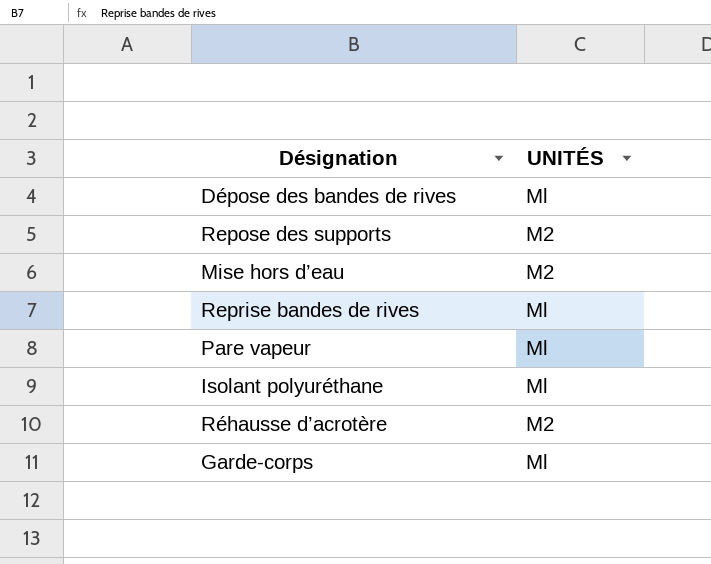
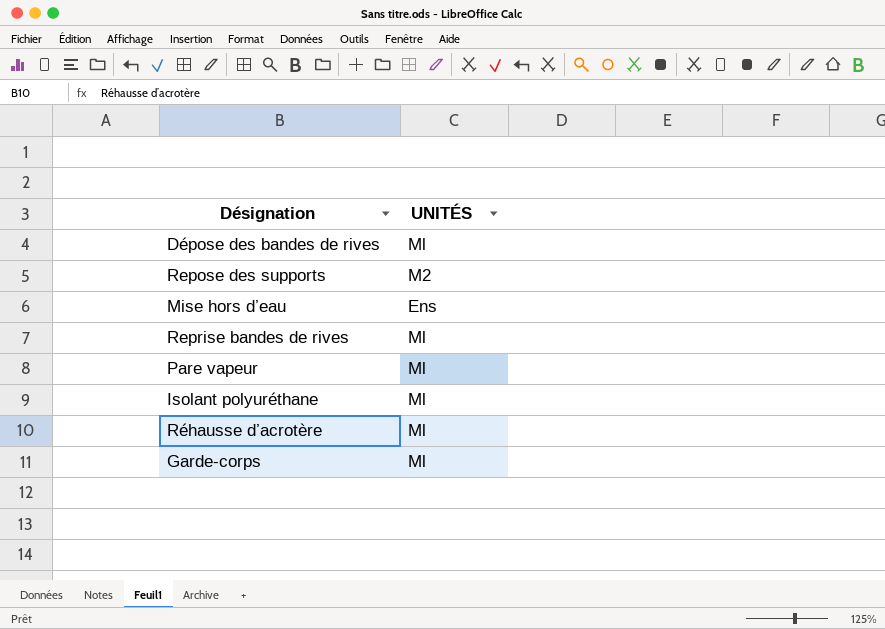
Mise hors d’eau | UNITÉS: M2 -> Ens
Réhausse d’acrotère | UNITÉS: M2 -> Ml

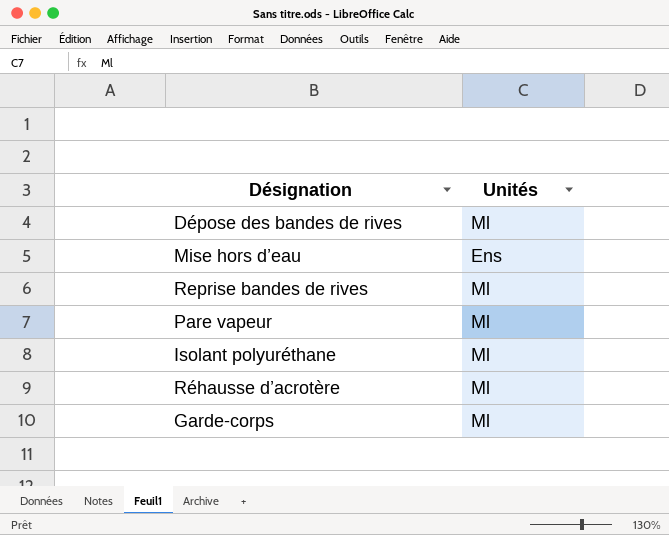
column name: UNITÉS -> Unités
row Repose des supports: M2 -> none

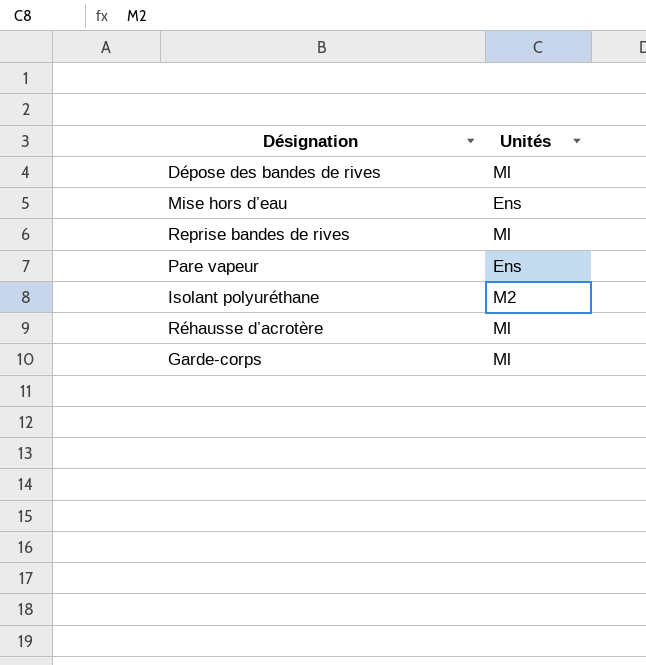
Pare vapeur | Unités: Ml -> Ens
Isolant polyuréthane | Unités: Ml -> M2

